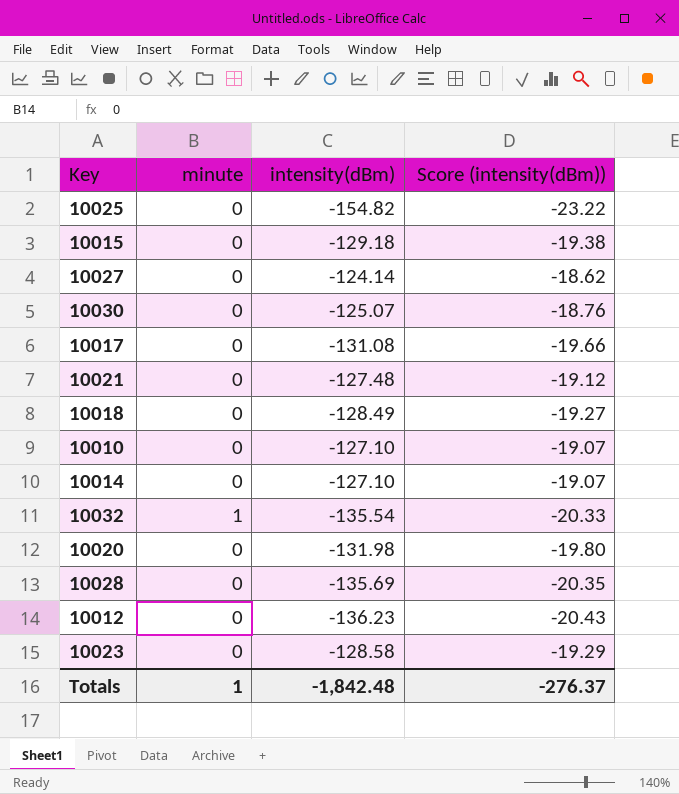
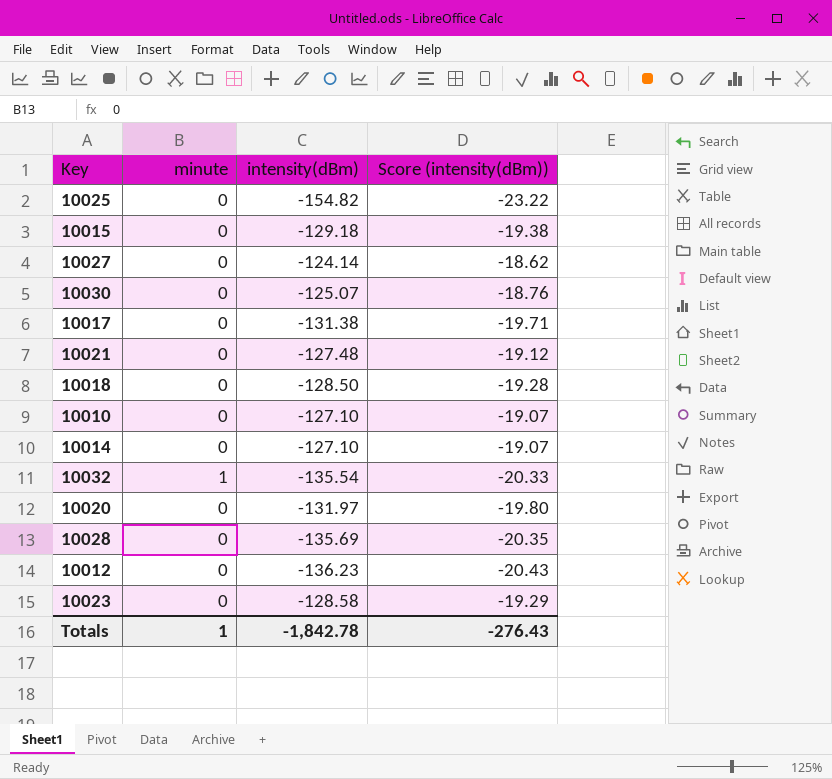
10017 | intensity(dBm): -131.08 -> -131.38
10017 | Score (intensity(dBm)): -19.66 -> -19.71
10018 | intensity(dBm): -128.49 -> -128.50
10018 | Score (intensity(dBm)): -19.27 -> -19.28
10020 | intensity(dBm): -131.98 -> -131.97
Totals | intensity(dBm): -1,842.48 -> -1,842.78
Totals | Score (intensity(dBm)): -276.37 -> -276.43

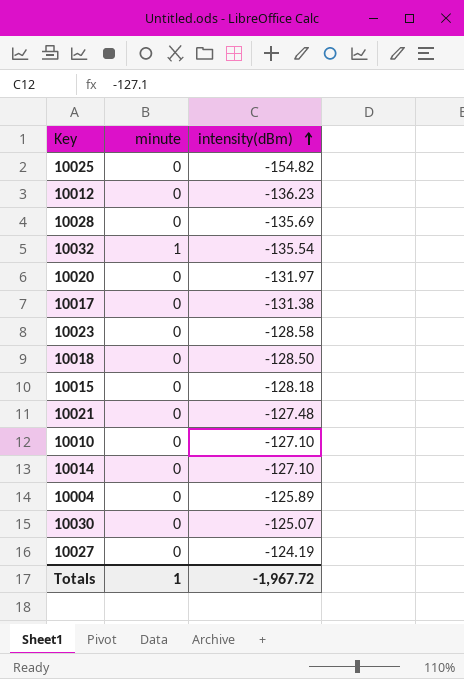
row order: none -> intensity(dBm) ascending
column Score (intensity(dBm)) | formula: [intensity(dBm)] * 0.15 -> none
10015 | intensity(dBm): -129.18 -> -128.18
row 10004: none -> 0 | -125.89
10027 | intensity(dBm): -124.14 -> -124.19
Totals | intensity(dBm): -1,842.78 -> -1,967.72

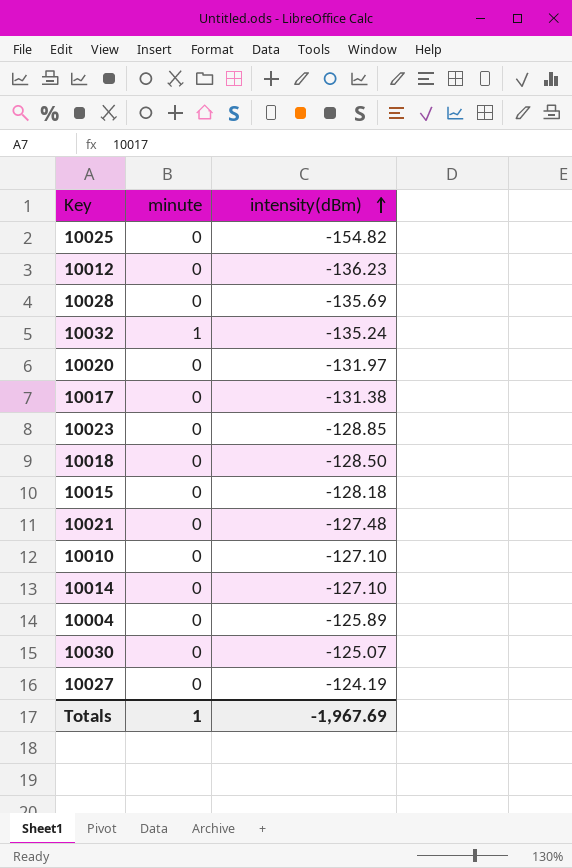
10032 | intensity(dBm): -135.54 -> -135.24
10023 | intensity(dBm): -128.58 -> -128.85
Totals | intensity(dBm): -1,967.72 -> -1,967.69

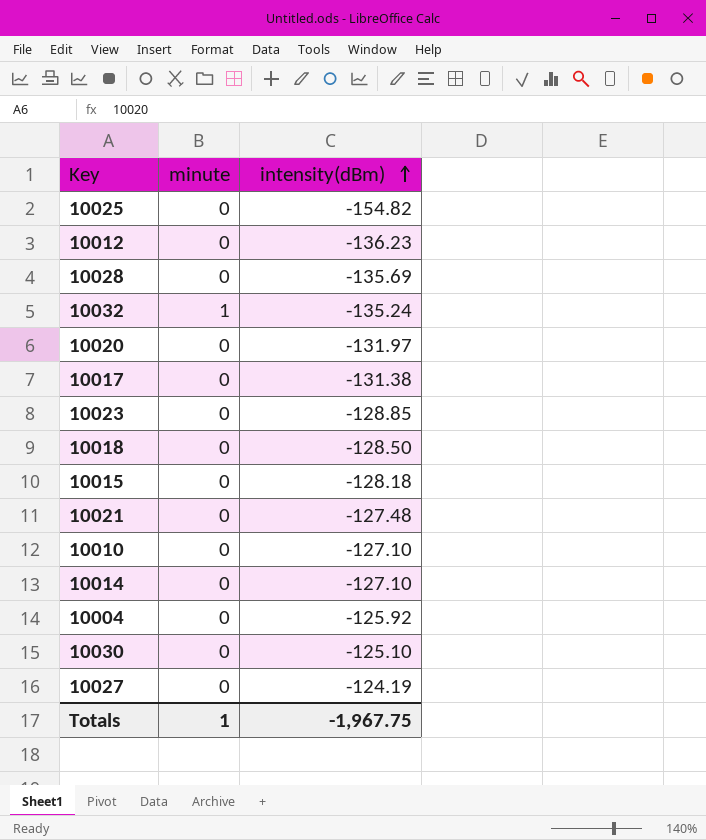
10004 | intensity(dBm): -125.89 -> -125.92
10030 | intensity(dBm): -125.07 -> -125.10
Totals | intensity(dBm): -1,967.69 -> -1,967.75

